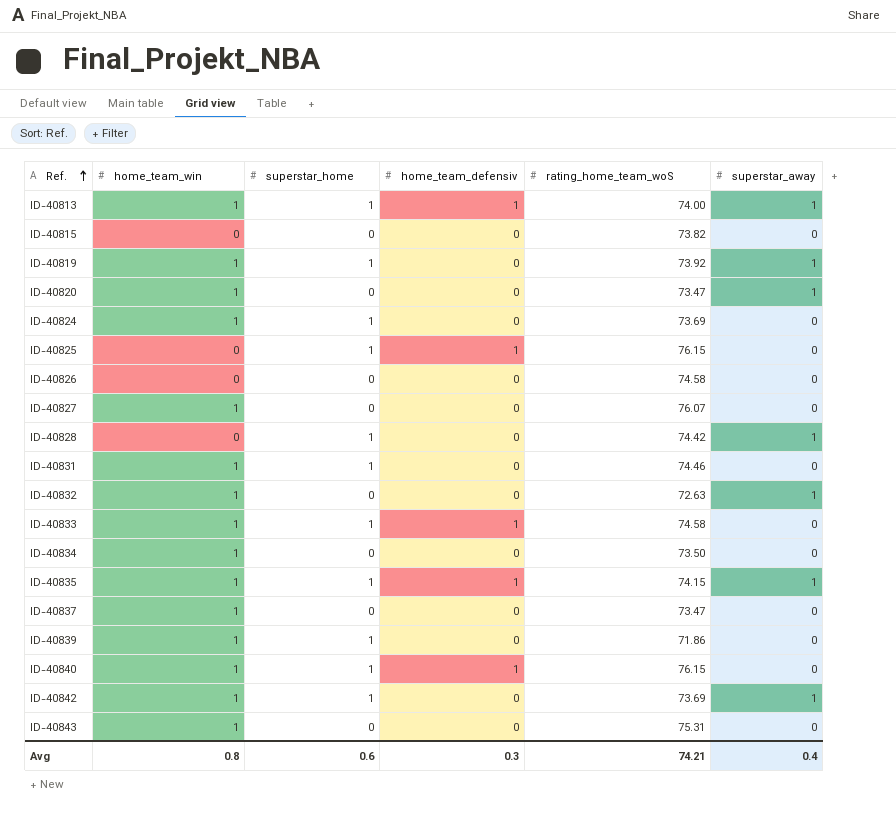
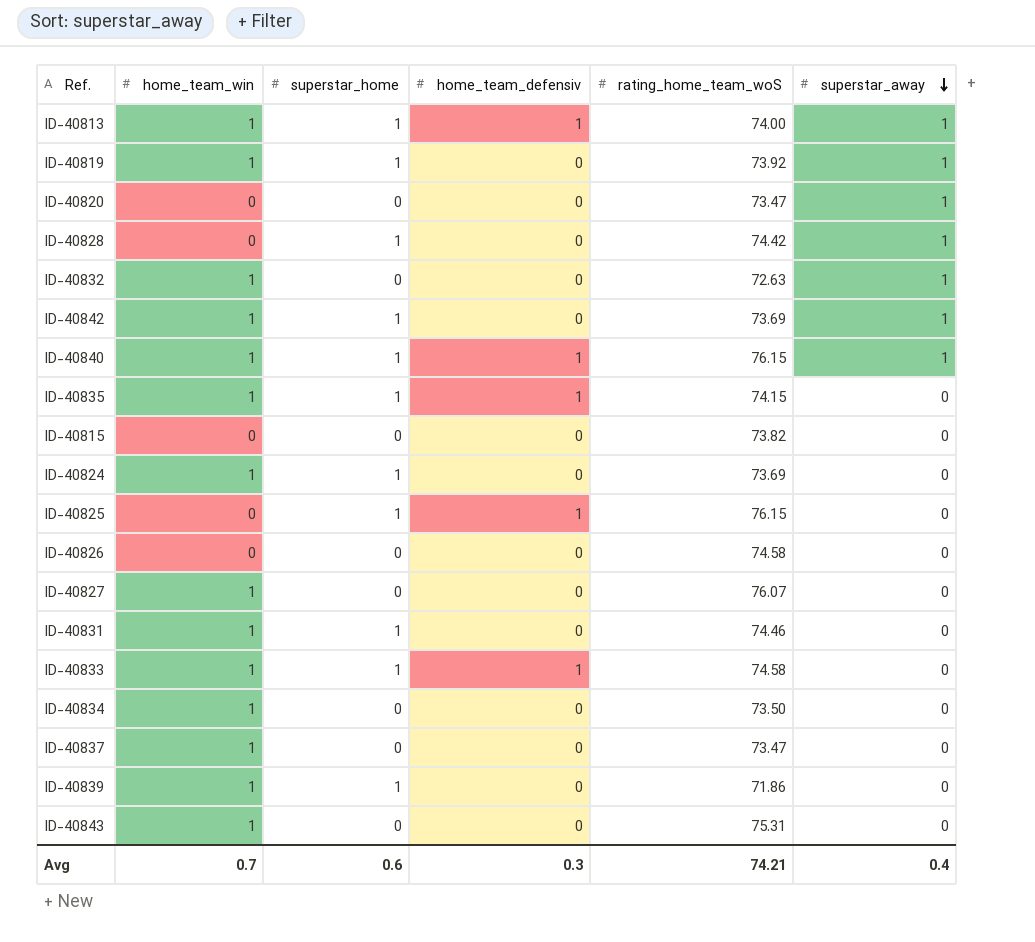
row order: Ref. ascending -> superstar_away descending
ID-40820 | home_team_win: 1 -> 0
ID-40840 | superstar_away: 0 -> 1
ID-40835 | superstar_away: 1 -> 0
Avg | home_team_win: 0.8 -> 0.7

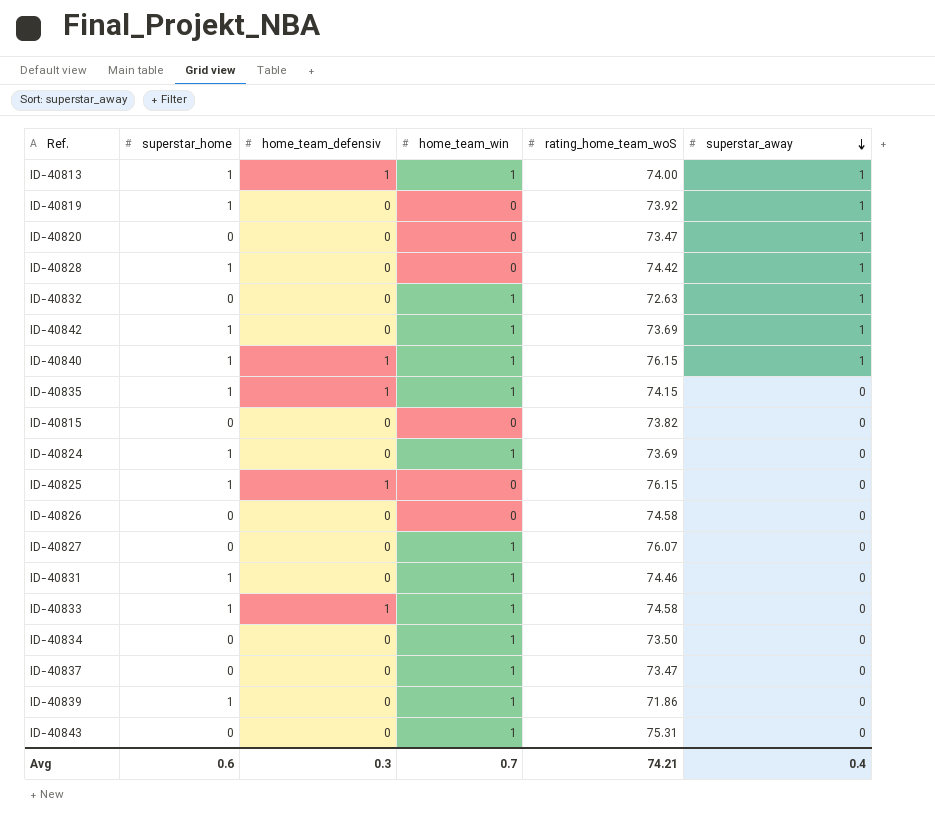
column home_team_win | position: 2 -> 4
ID-40819 | home_team_win: 1 -> 0

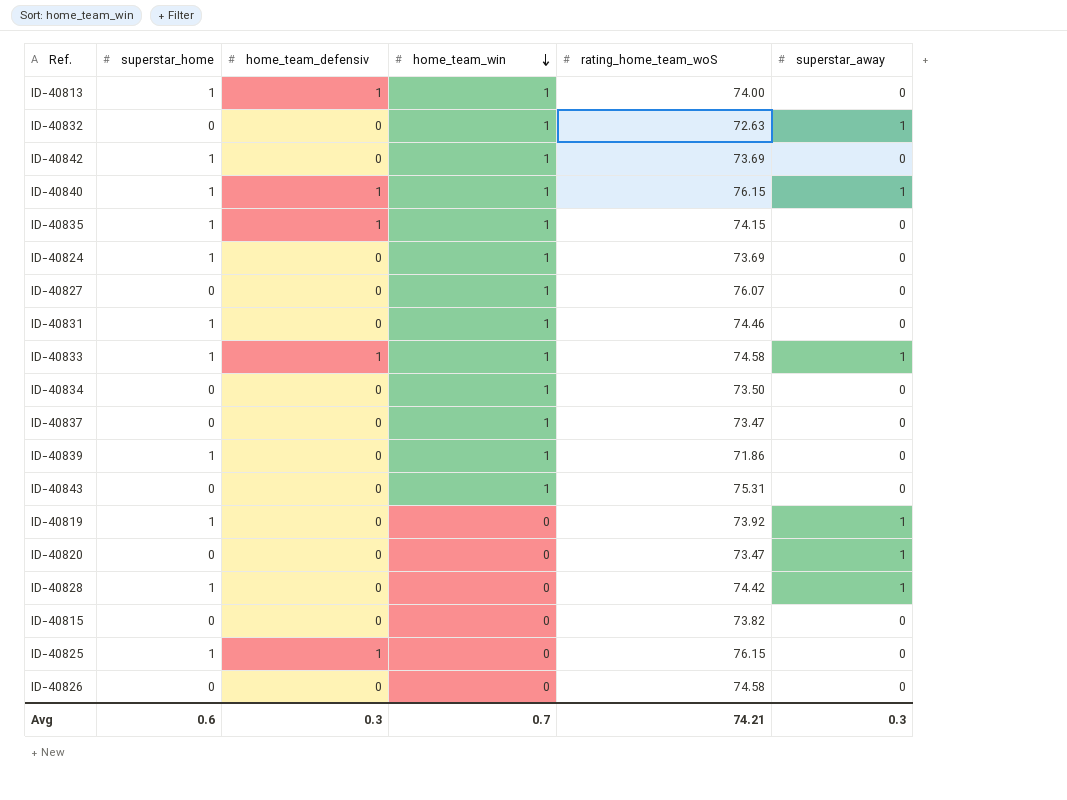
row order: superstar_away descending -> home_team_win descending
ID-40813 | superstar_away: 1 -> 0
ID-40842 | superstar_away: 1 -> 0
ID-40833 | superstar_away: 0 -> 1
Avg | superstar_away: 0.4 -> 0.3

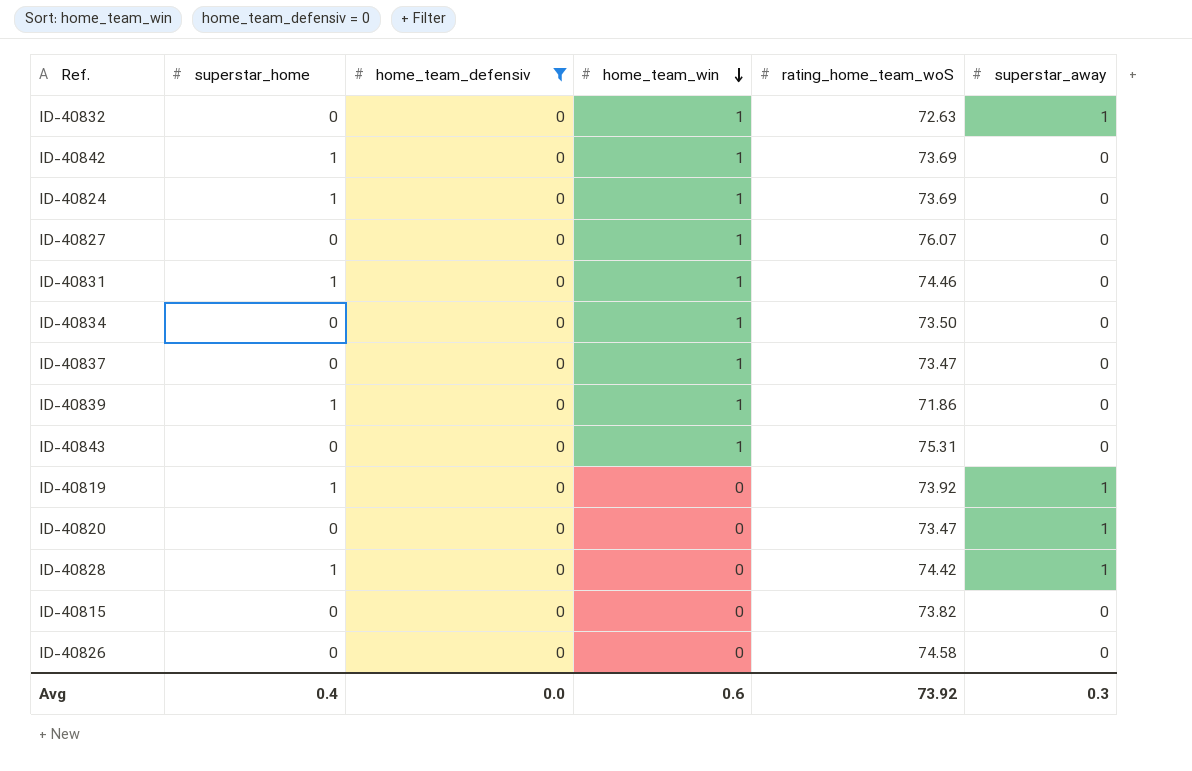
filter: none -> home_team_defensiv = 0
Avg | superstar_home: 0.6 -> 0.4
Avg | home_team_defensiv: 0.3 -> 0.0
Avg | home_team_win: 0.7 -> 0.6
Avg | rating_home_team_woS: 74.21 -> 73.92

